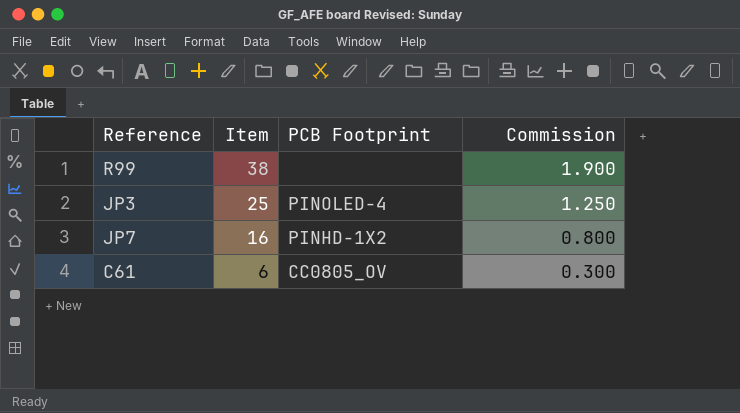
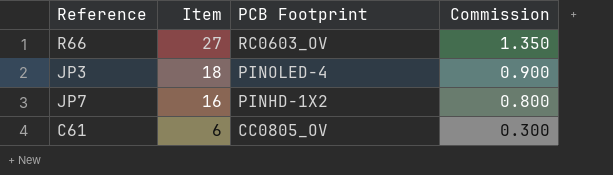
row R99: 38 | none | 1.900 -> none
row R66: none -> 27 | RC0603_OV | 1.350
JP3 | Item: 25 -> 18
JP3 | Commission: 1.250 -> 0.900

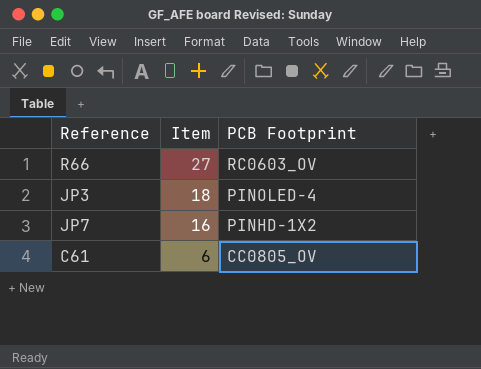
column Commission | formula: [Item] * 0.05 -> none

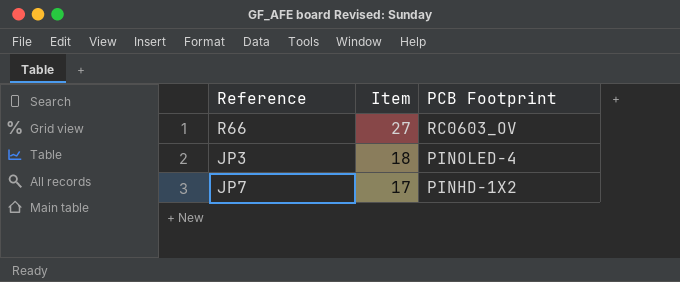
row C61: 6 | CC0805_OV -> none
JP7 | Item: 16 -> 17

